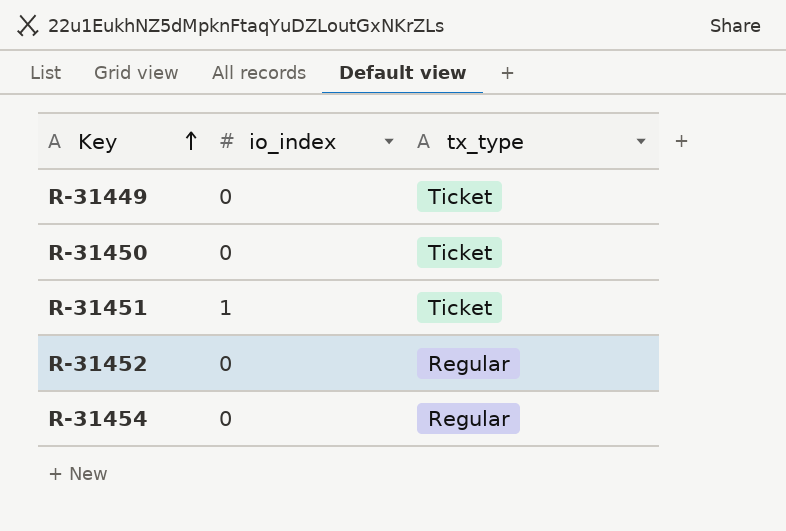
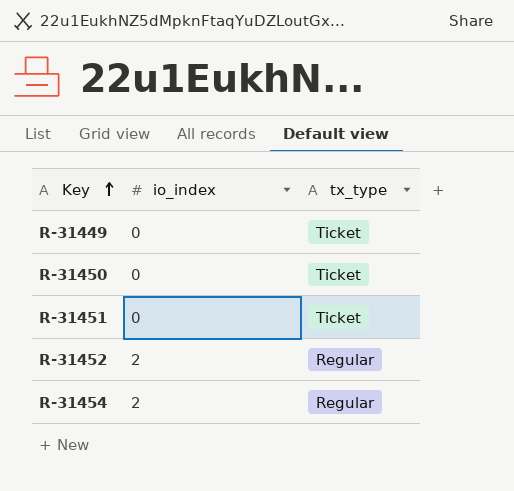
R-31451 | io_index: 1 -> 0
R-31452 | io_index: 0 -> 2
R-31454 | io_index: 0 -> 2

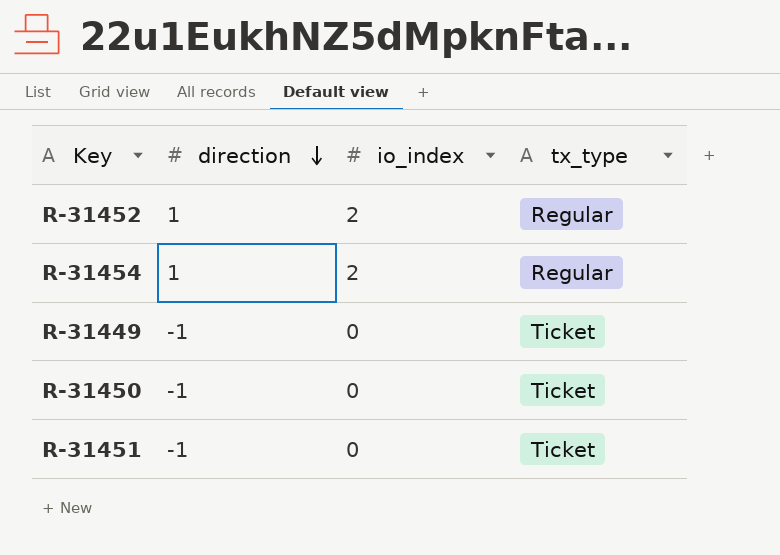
row order: Key ascending -> direction descending
column direction | position: none -> 2

